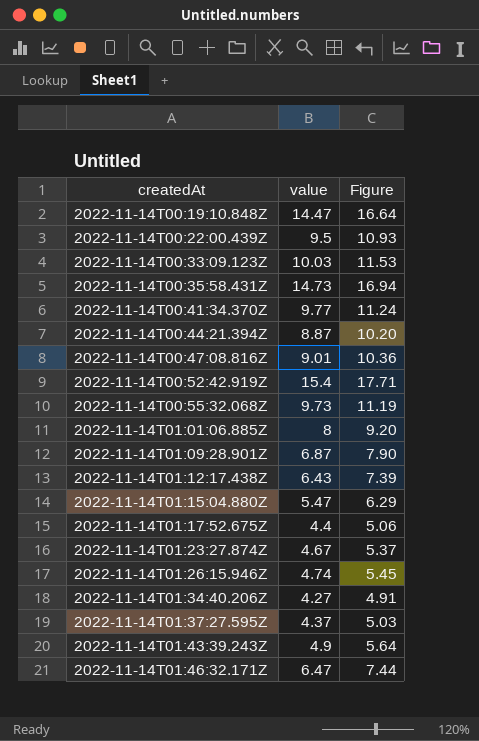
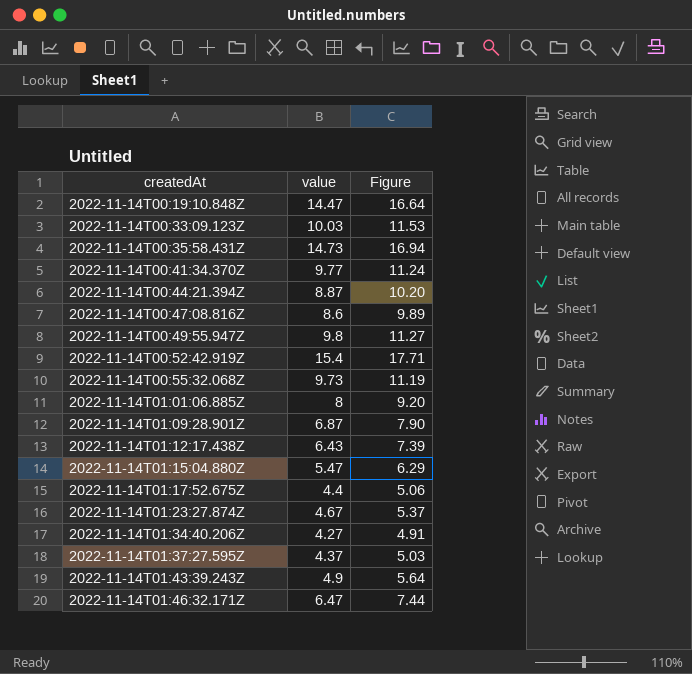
row 2022-11-14T00:22:00.439Z: 9.5 | 10.93 -> none
row 2022-11-14T01:26:15.946Z: 4.74 | 5.45 -> none
2022-11-14T00:47:08.816Z | value: 9.01 -> 8.6
2022-11-14T00:47:08.816Z | Figure: 10.36 -> 9.89
row 2022-11-14T00:49:55.947Z: none -> 9.8 | 11.27

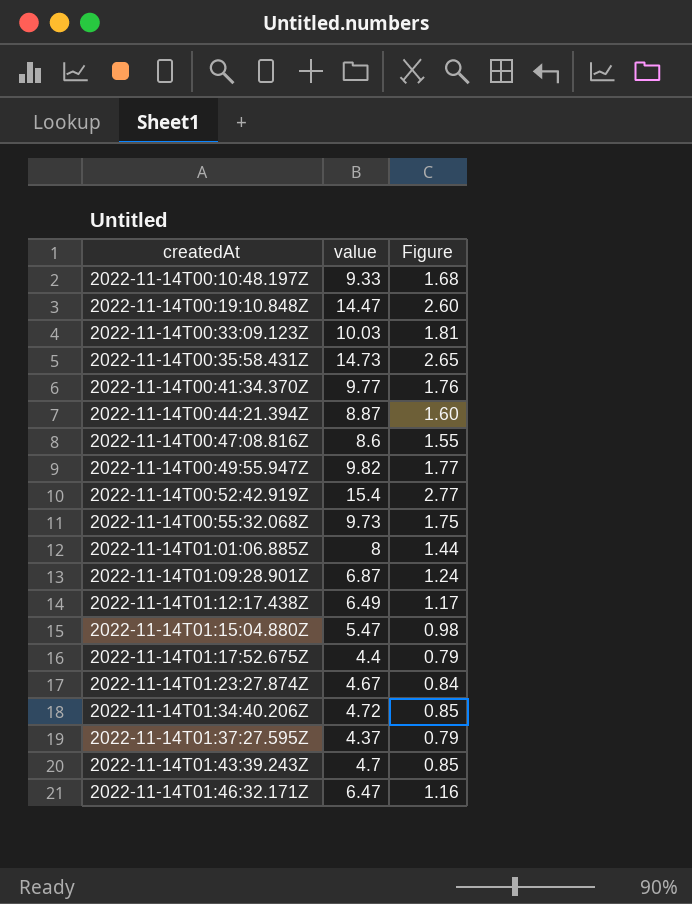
column Figure | formula: [value] * 1.15 -> [value] * 0.18
row 2022-11-14T00:10:48.197Z: none -> 9.33 | 1.68
2022-11-14T00:49:55.947Z | value: 9.8 -> 9.82
2022-11-14T01:12:17.438Z | value: 6.43 -> 6.49
2022-11-14T01:34:40.206Z | value: 4.27 -> 4.72
2022-11-14T01:43:39.243Z | value: 4.9 -> 4.7

